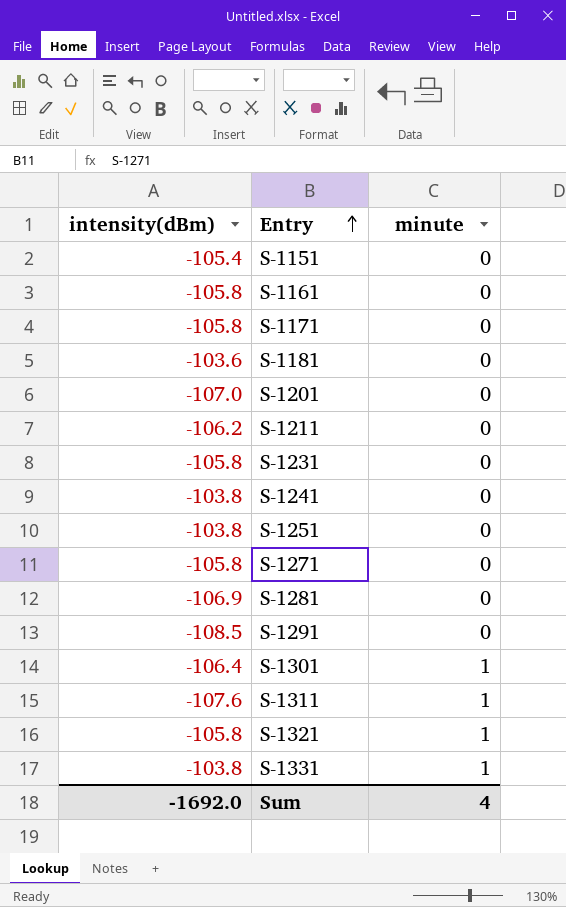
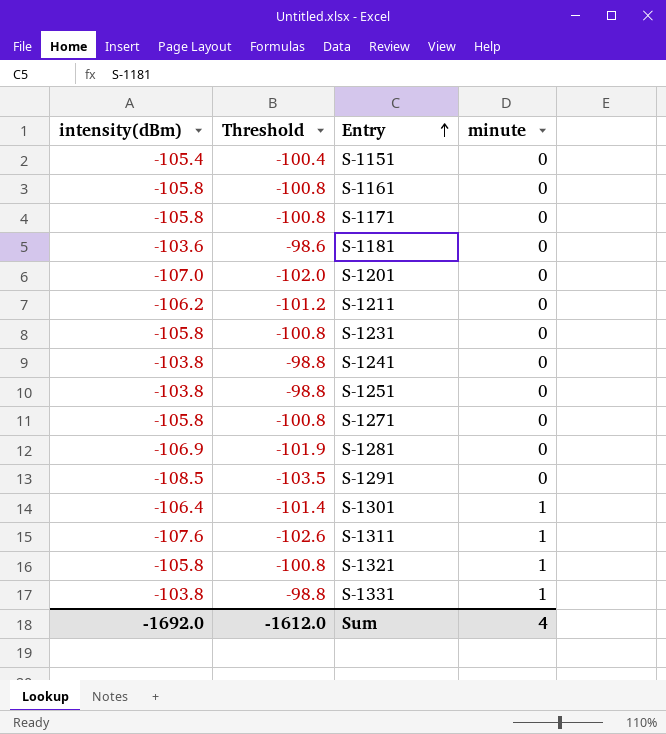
column Threshold | formula: none -> [intensity(dBm)] + 5

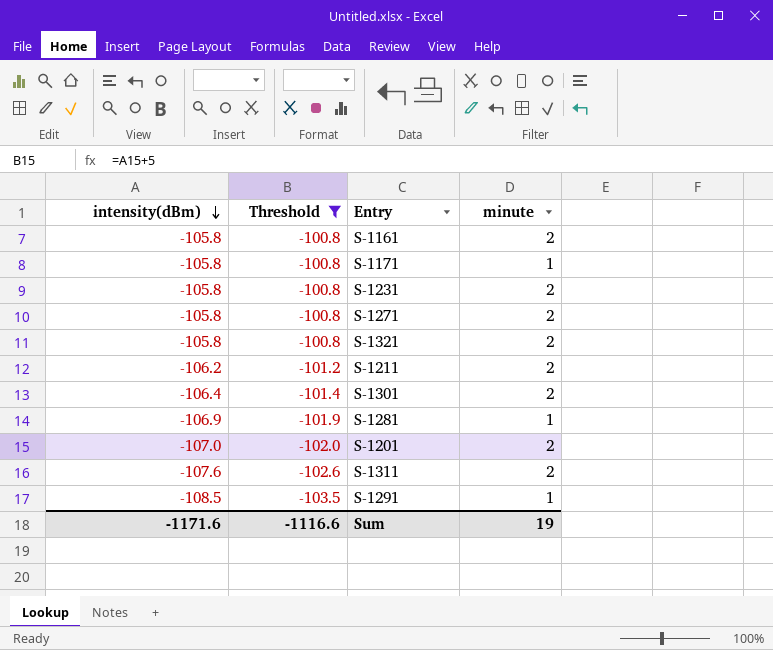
filter: none -> Threshold <= -100.8
row order: Entry ascending -> intensity(dBm) descending
S-1161 | minute: 0 -> 2
S-1171 | minute: 0 -> 1
S-1231 | minute: 0 -> 2
S-1271 | minute: 0 -> 2
S-1321 | minute: 1 -> 2
S-1211 | minute: 0 -> 2
S-1301 | minute: 1 -> 2
S-1281 | minute: 0 -> 1
S-1201 | minute: 0 -> 2
S-1311 | minute: 1 -> 2
S-1291 | minute: 0 -> 1
Sum | intensity(dBm): -1692.0 -> -1171.6
Sum | Threshold: -1612.0 -> -1116.6
Sum | minute: 4 -> 19

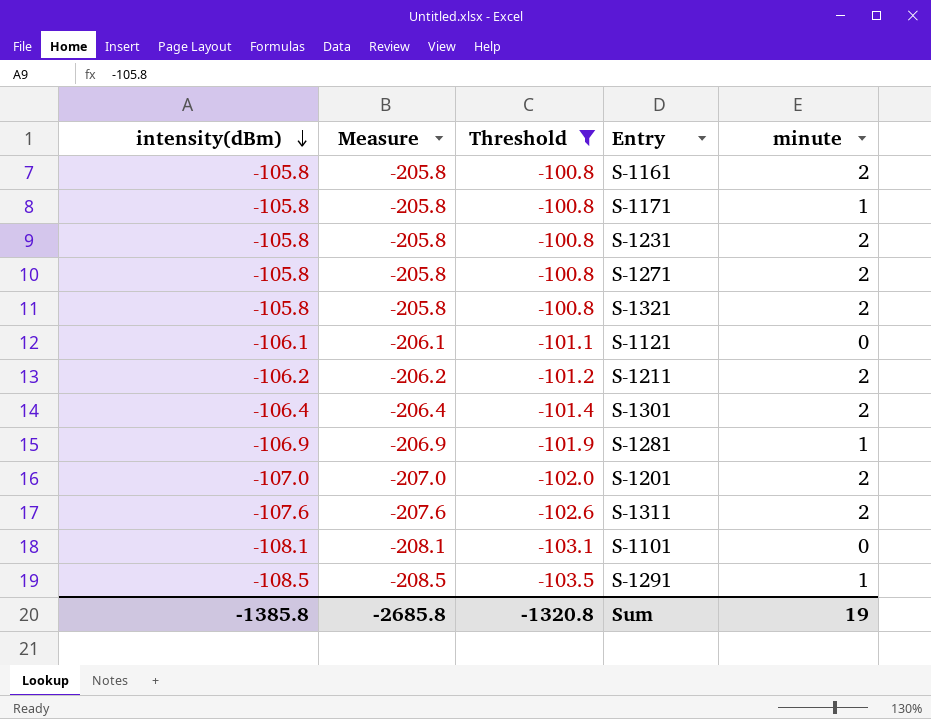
column Measure | formula: none -> [intensity(dBm)] - 100
row S-1121: none -> -106.1 | -206.1 | -101.1 | 0
row S-1101: none -> -108.1 | -208.1 | -103.1 | 0
Sum | intensity(dBm): -1171.6 -> -1385.8
Sum | Threshold: -1116.6 -> -1320.8

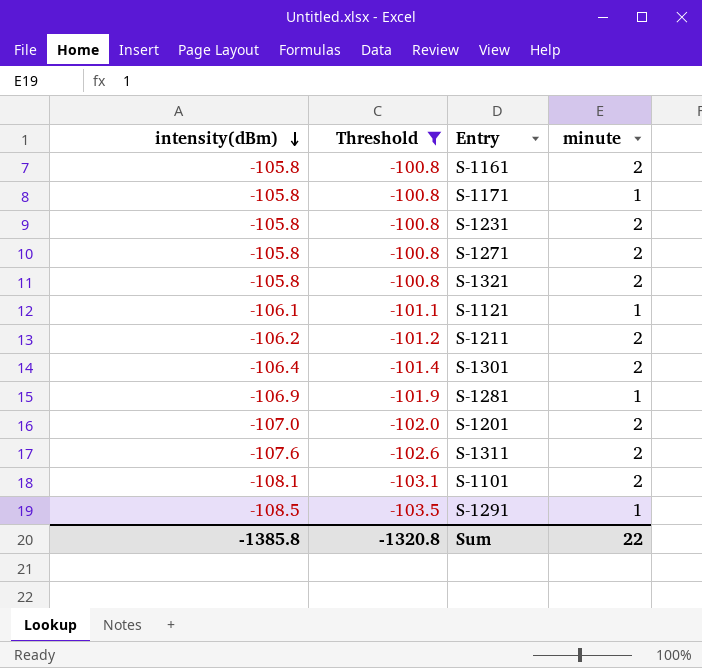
column Measure | formula: [intensity(dBm)] - 100 -> none
S-1121 | minute: 0 -> 1
S-1101 | minute: 0 -> 2
Sum | minute: 19 -> 22

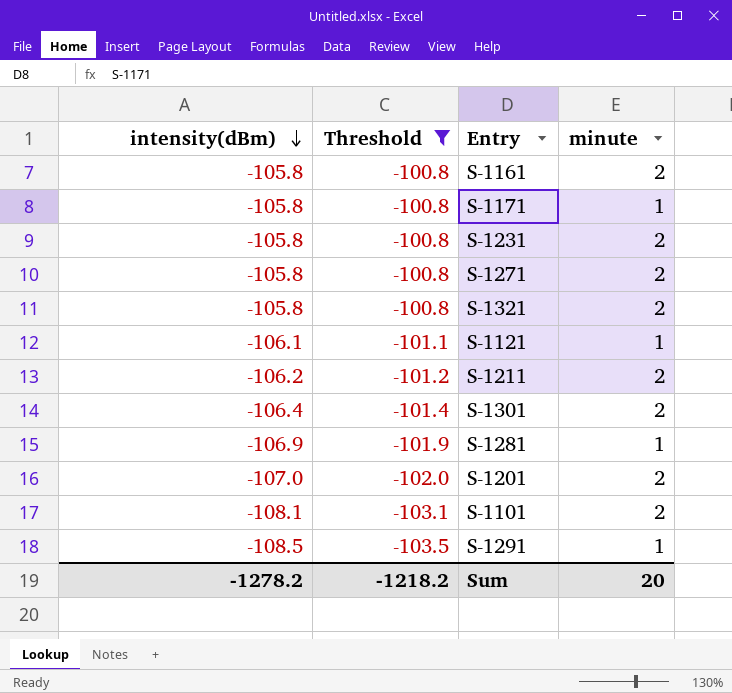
row S-1311: -107.6 | -102.6 | 2 -> none
Sum | intensity(dBm): -1385.8 -> -1278.2
Sum | Threshold: -1320.8 -> -1218.2
Sum | minute: 22 -> 20

